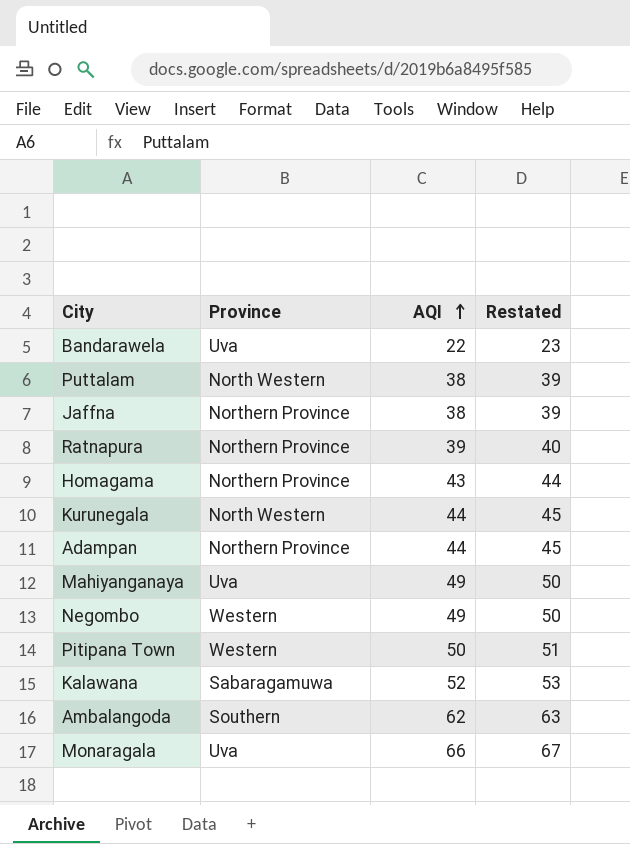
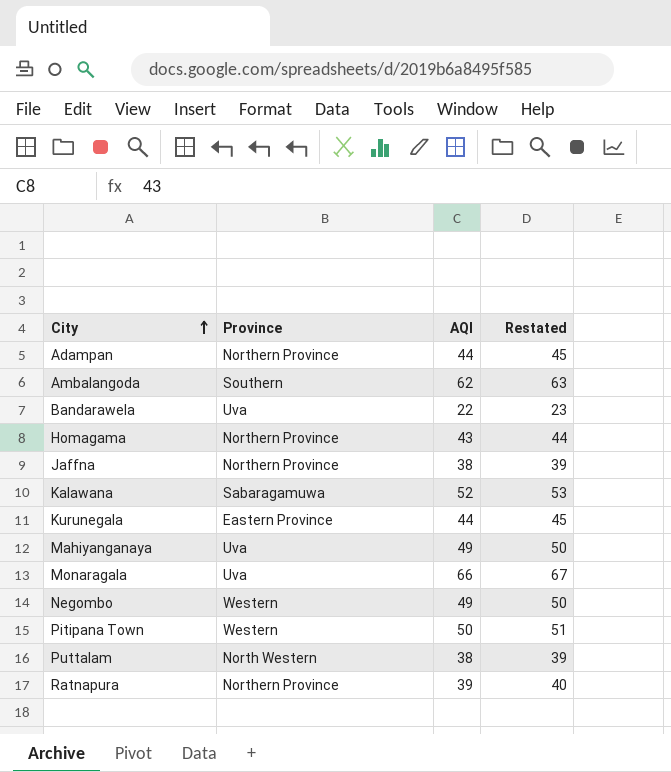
row order: AQI ascending -> City ascending
Kurunegala | Province: North Western -> Eastern Province

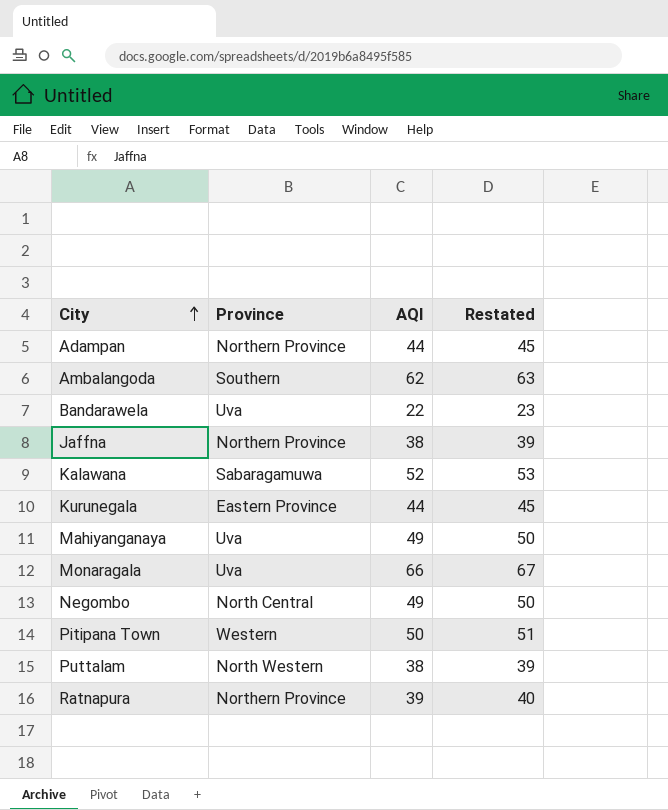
row Homagama: Northern Province | 43 | 44 -> none
Negombo | Province: Western -> North Central

